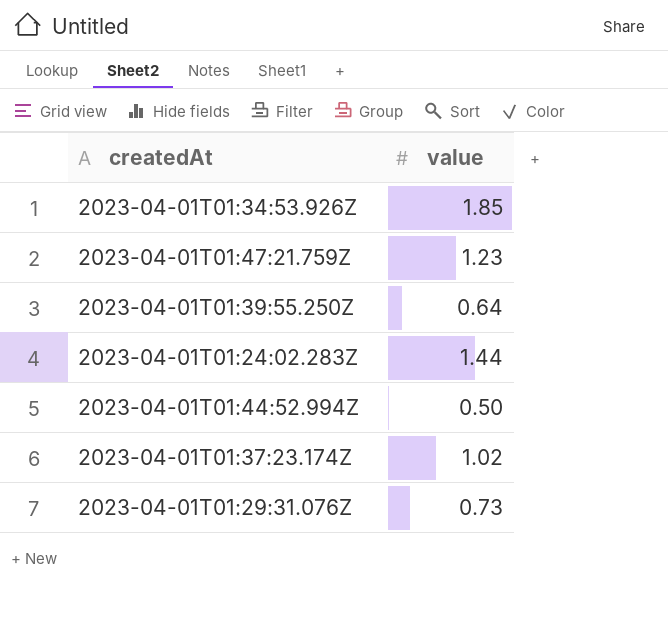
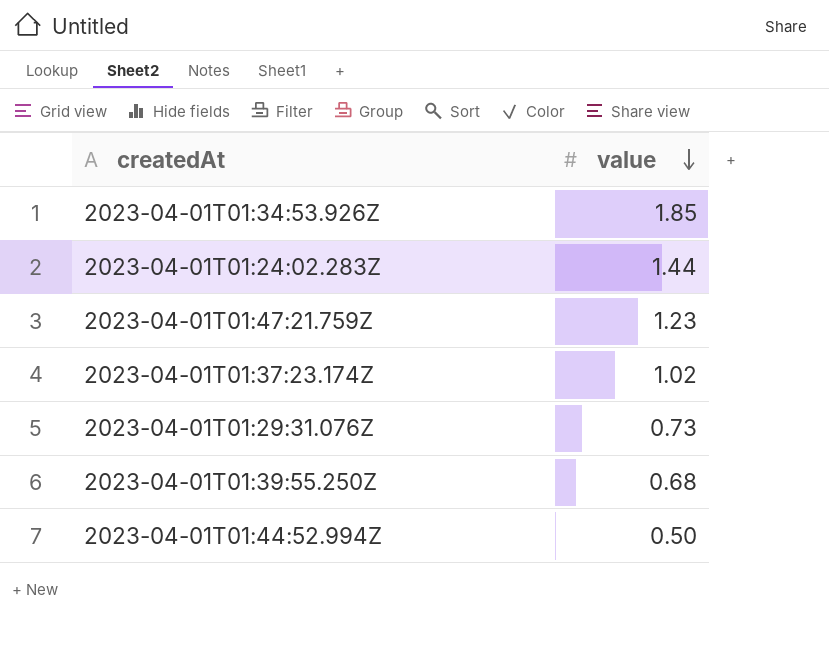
row order: none -> value descending
2023-04-01T01:39:55.250Z | value: 0.64 -> 0.68

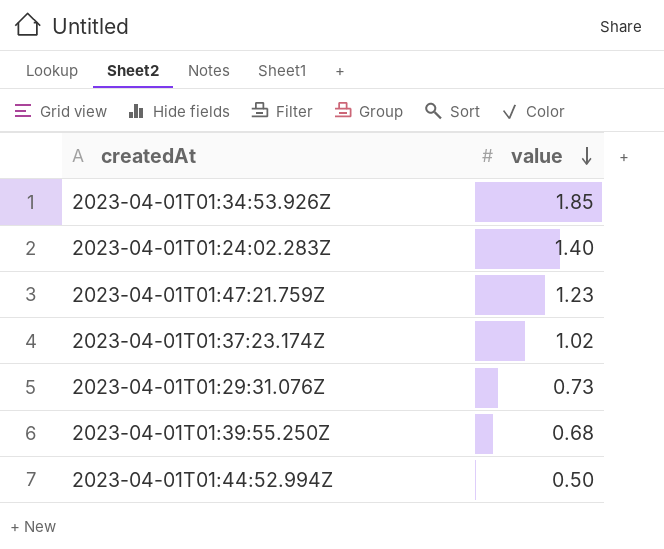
2023-04-01T01:24:02.283Z | value: 1.44 -> 1.40

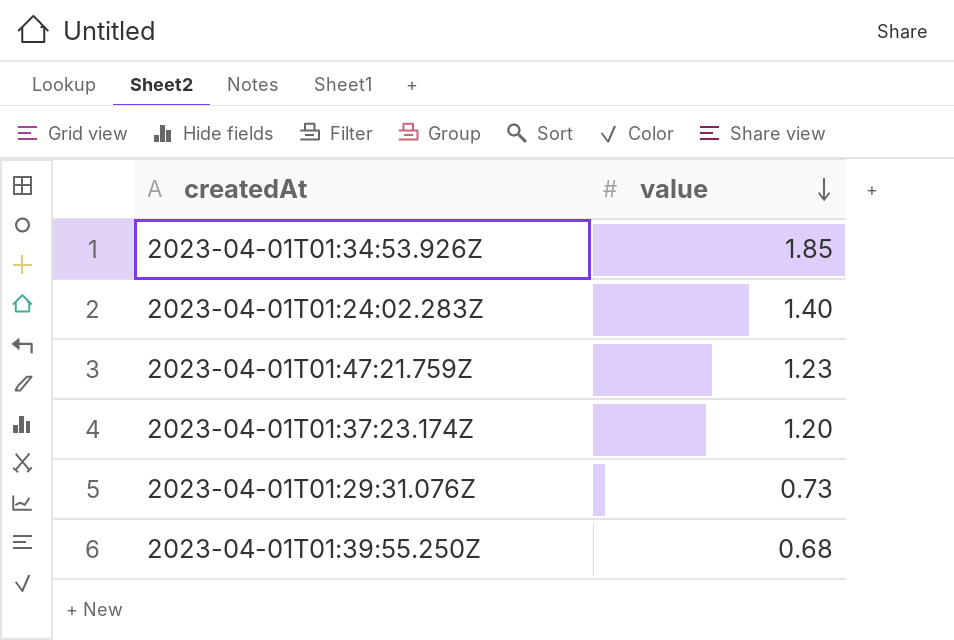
row 2023-04-01T01:44:52.994Z: 0.50 -> none
2023-04-01T01:37:23.174Z | value: 1.02 -> 1.20

